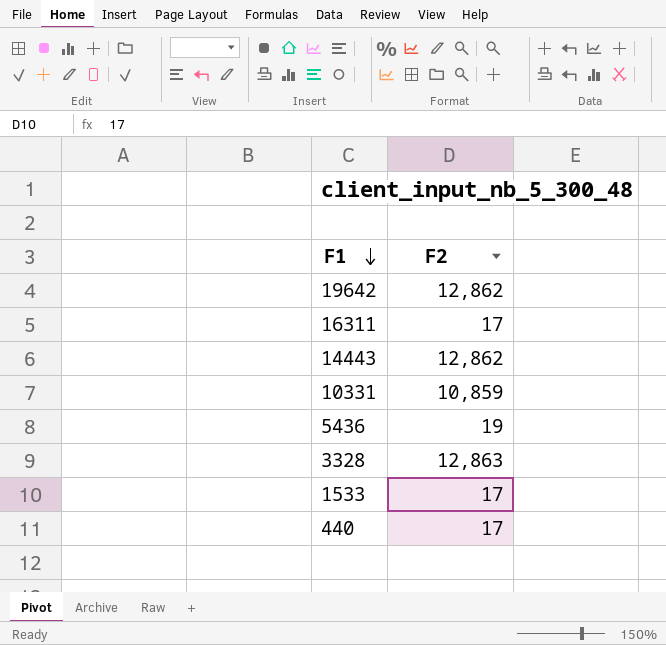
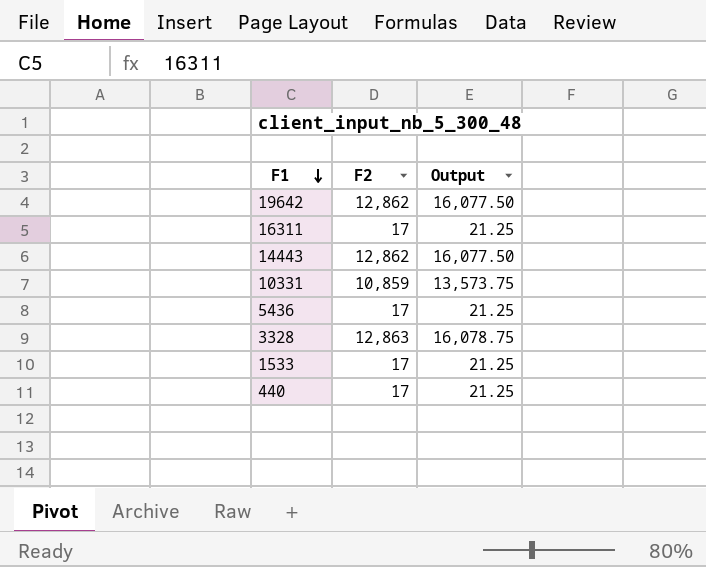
column Output | formula: none -> [F2] * 1.25
5436 | F2: 19 -> 17

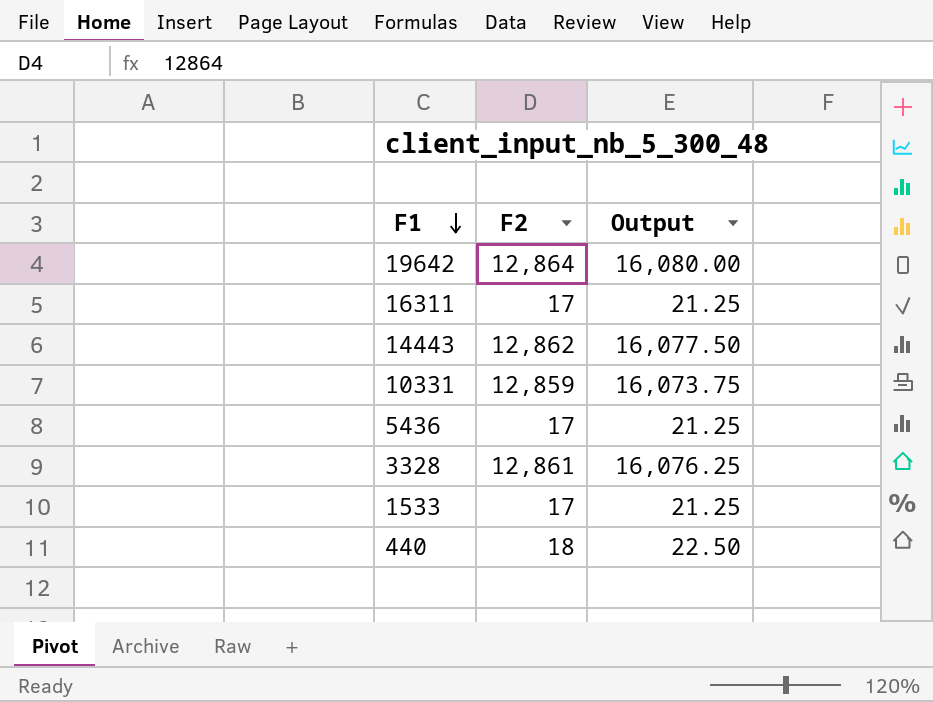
19642 | F2: 12,862 -> 12,864
19642 | Output: 16,077.50 -> 16,080.00
10331 | F2: 10,859 -> 12,859
10331 | Output: 13,573.75 -> 16,073.75
3328 | F2: 12,863 -> 12,861
3328 | Output: 16,078.75 -> 16,076.25
440 | F2: 17 -> 18
440 | Output: 21.25 -> 22.50

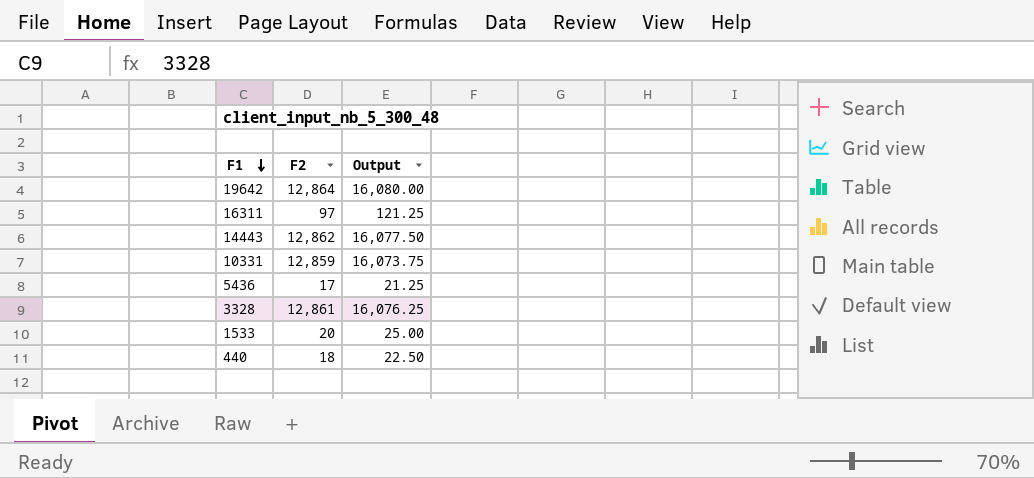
16311 | F2: 17 -> 97
16311 | Output: 21.25 -> 121.25
1533 | F2: 17 -> 20
1533 | Output: 21.25 -> 25.00

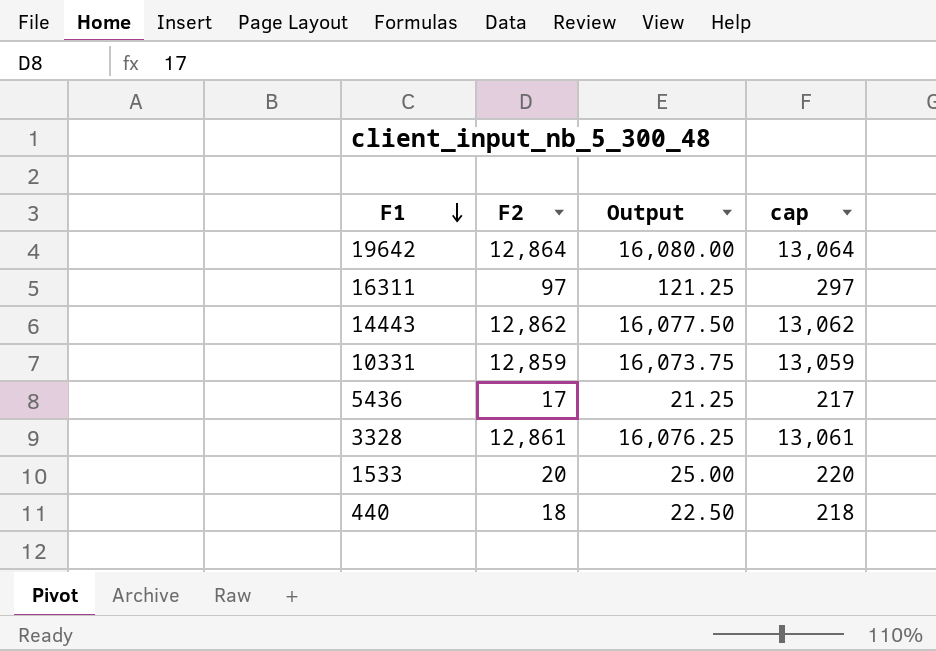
column cap | formula: none -> [F2] + 200

